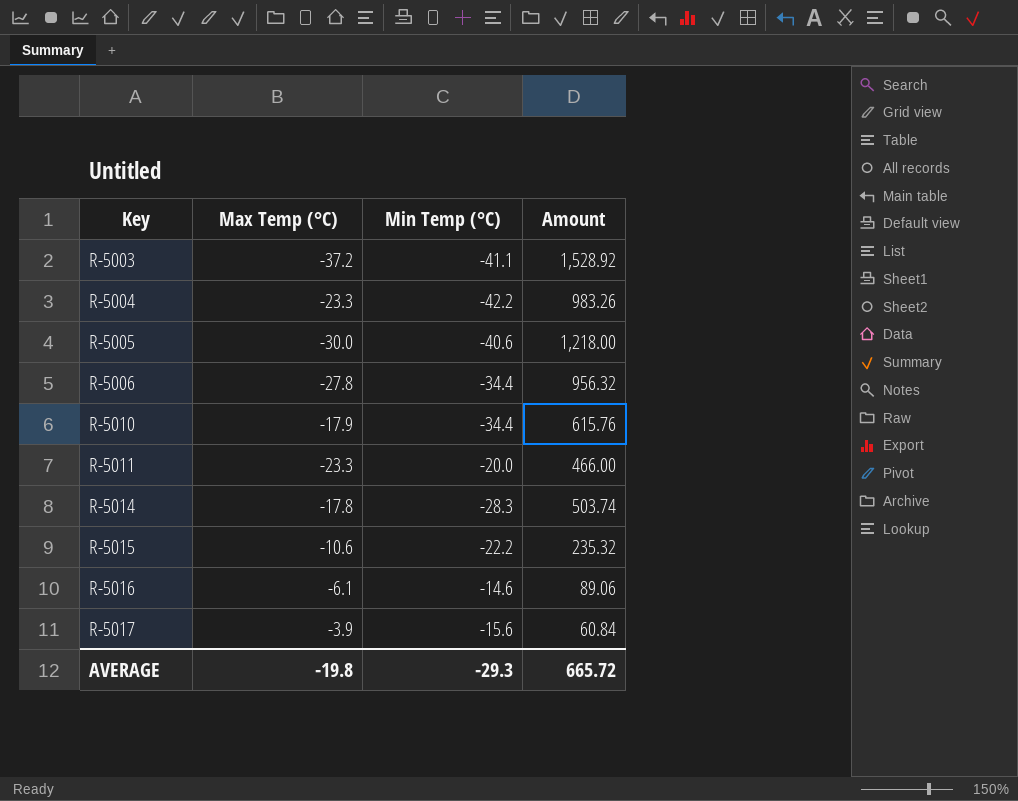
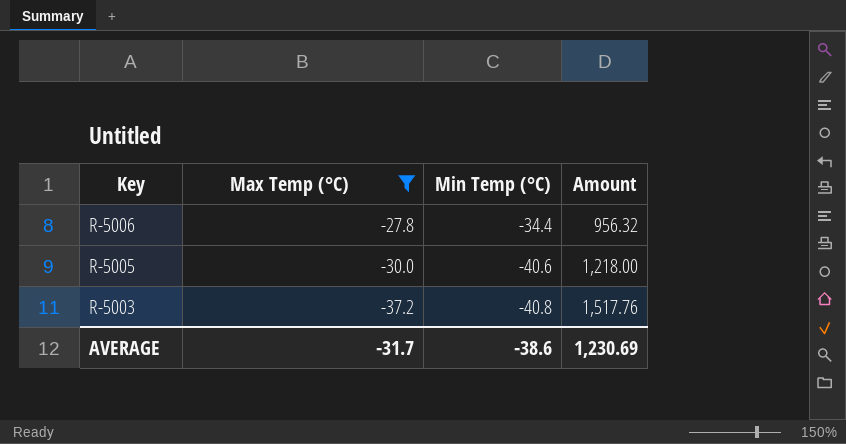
filter: none -> Max Temp (°C) <= -27.8
row order: Key ascending -> Key descending
R-5003 | Min Temp (°C): -41.1 -> -40.8
R-5003 | Amount: 1,528.92 -> 1,517.76
AVERAGE | Max Temp (°C): -19.8 -> -31.7
AVERAGE | Min Temp (°C): -29.3 -> -38.6
AVERAGE | Amount: 665.72 -> 1,230.69

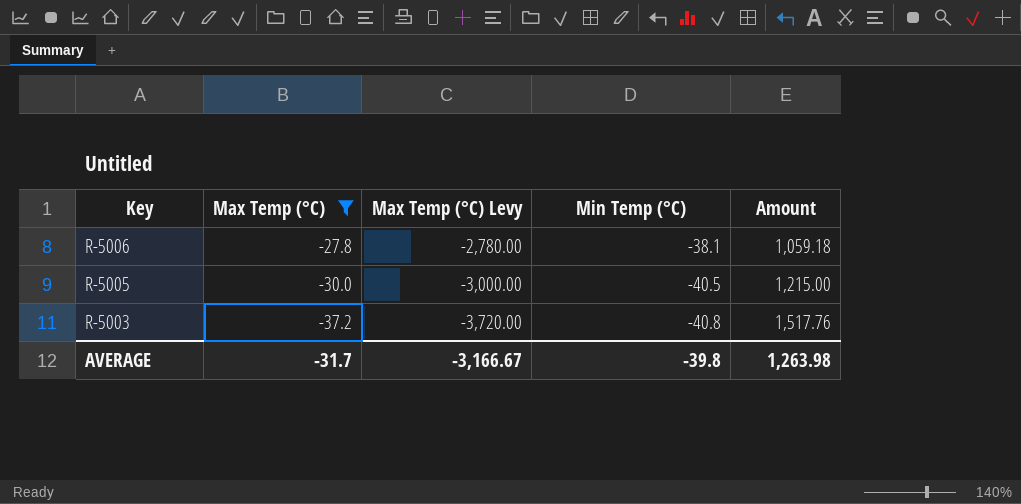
column Max Temp (°C) Levy | formula: none -> [Max Temp (°C)] * 100
R-5006 | Min Temp (°C): -34.4 -> -38.1
R-5006 | Amount: 956.32 -> 1,059.18
R-5005 | Min Temp (°C): -40.6 -> -40.5
R-5005 | Amount: 1,218.00 -> 1,215.00
AVERAGE | Min Temp (°C): -38.6 -> -39.8
AVERAGE | Amount: 1,230.69 -> 1,263.98

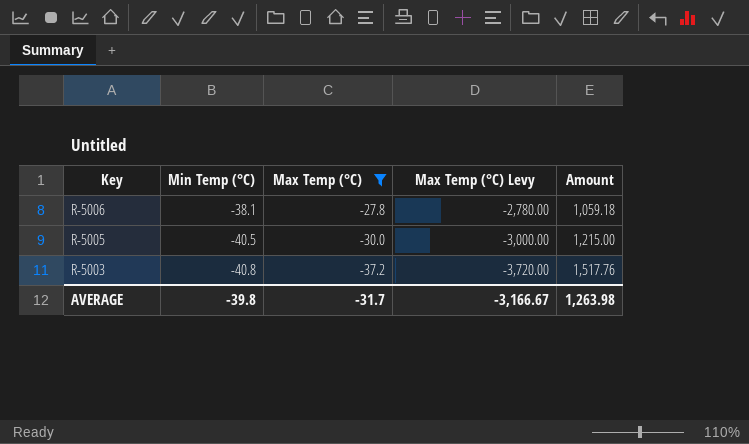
column Min Temp (°C) | position: 4 -> 2

